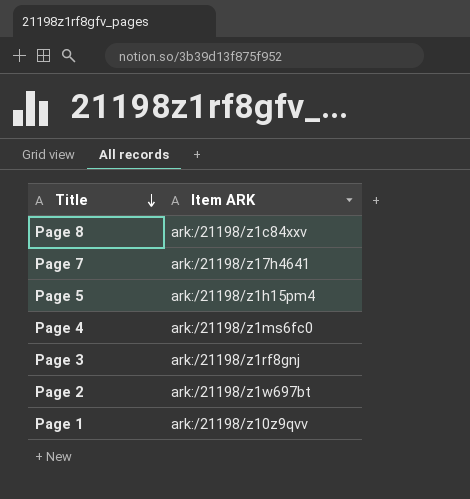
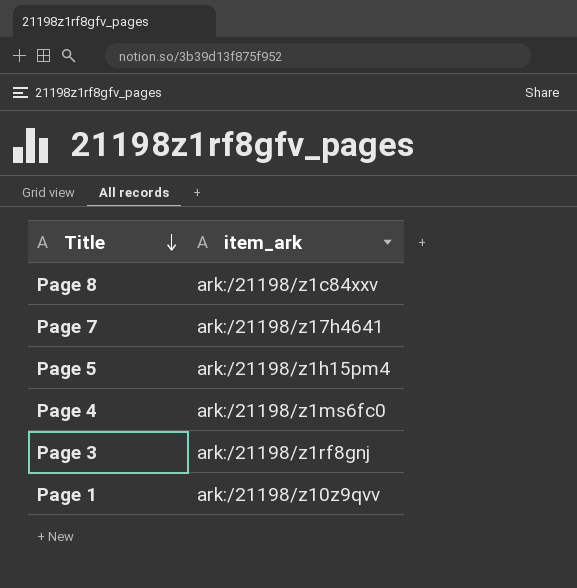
column name: Item ARK -> item_ark
row Page 2: ark:/21198/z1w697bt -> none

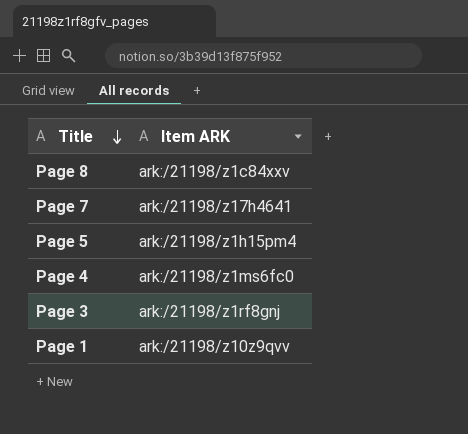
column name: item_ark -> Item ARK

